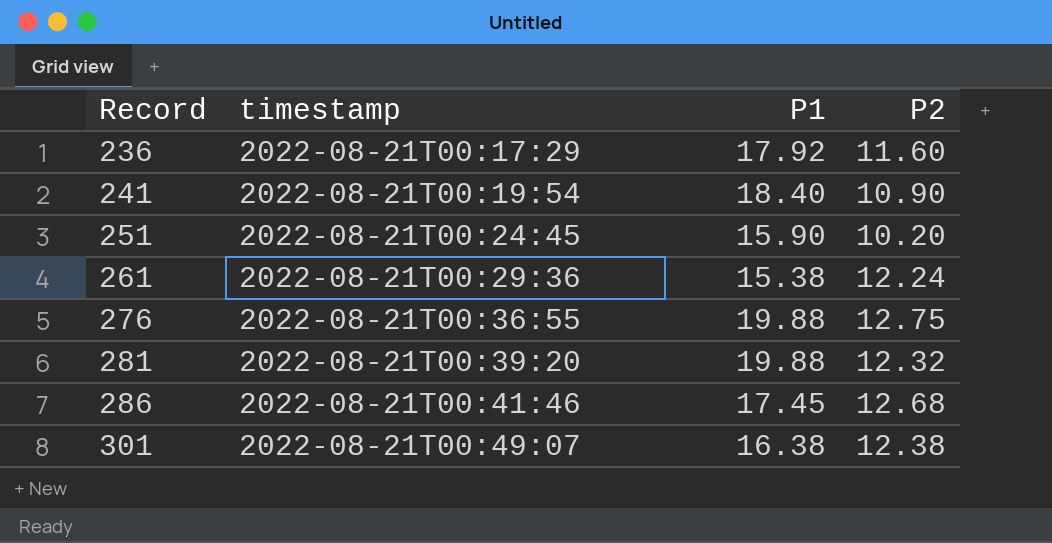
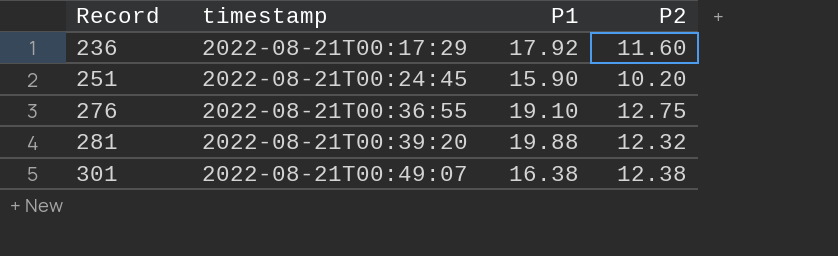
row 241: 2022-08-21T00:19:54 | 18.40 | 10.90 -> none
row 261: 2022-08-21T00:29:36 | 15.38 | 12.24 -> none
row 286: 2022-08-21T00:41:46 | 17.45 | 12.68 -> none
276 | P1: 19.88 -> 19.10

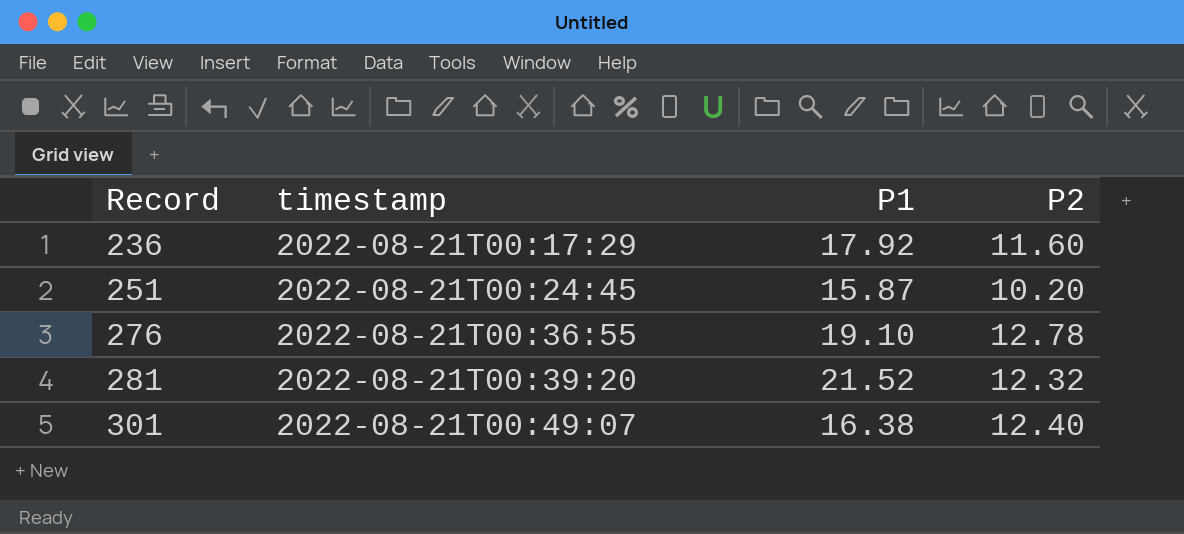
251 | P1: 15.90 -> 15.87
276 | P2: 12.75 -> 12.78
281 | P1: 19.88 -> 21.52
301 | P2: 12.38 -> 12.40

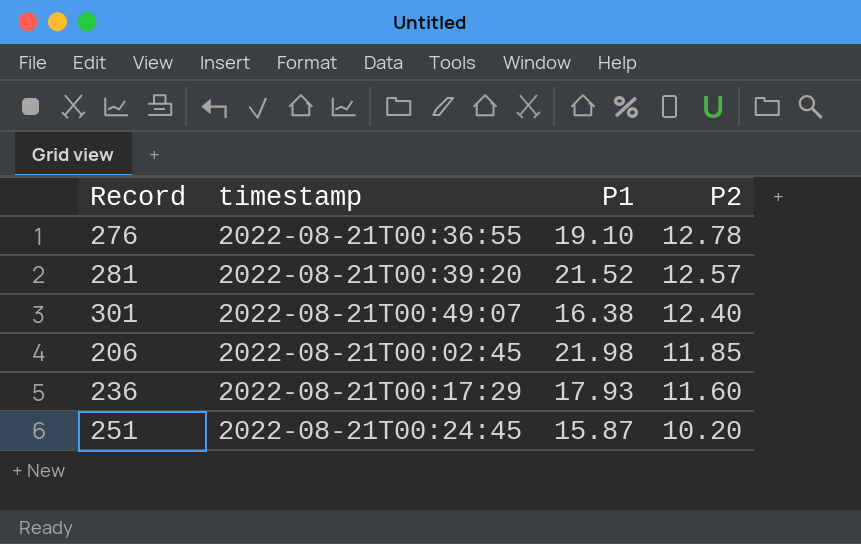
row order: Record ascending -> P2 descending
281 | P2: 12.32 -> 12.57
row 206: none -> 2022-08-21T00:02:45 | 21.98 | 11.85
236 | P1: 17.92 -> 17.93

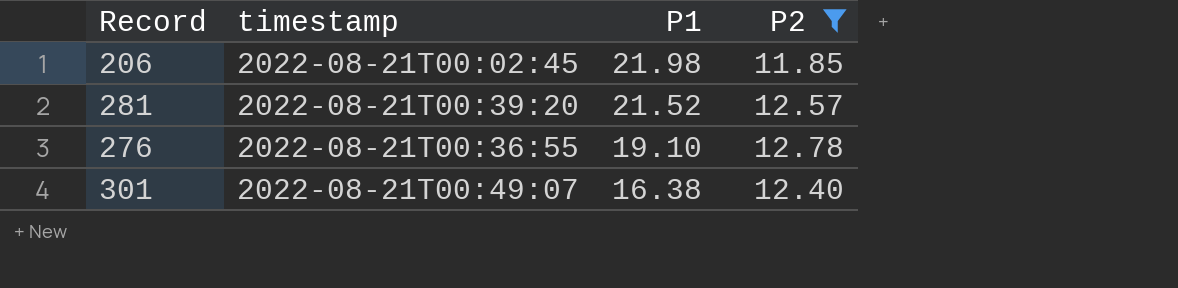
filter: none -> P2 >= 11.85
row order: P2 descending -> P1 descending

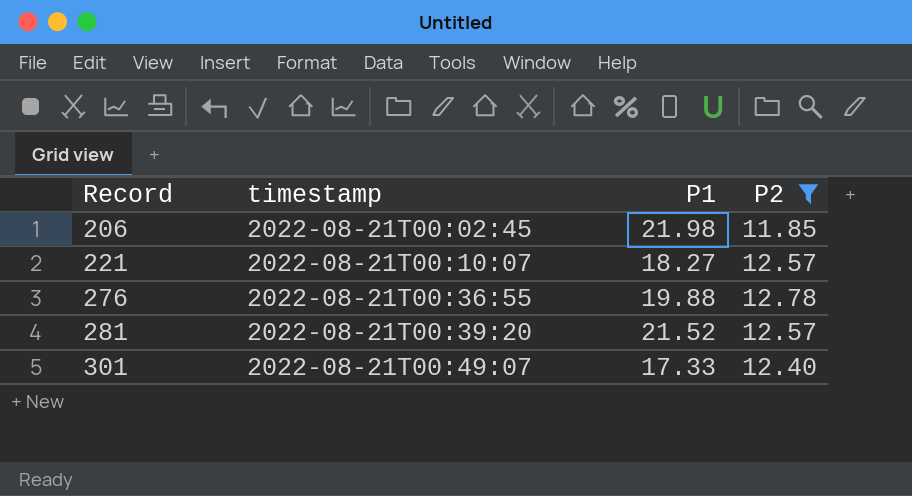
row order: P1 descending -> Record ascending
row 221: none -> 2022-08-21T00:10:07 | 18.27 | 12.57
276 | P1: 19.10 -> 19.88
301 | P1: 16.38 -> 17.33

